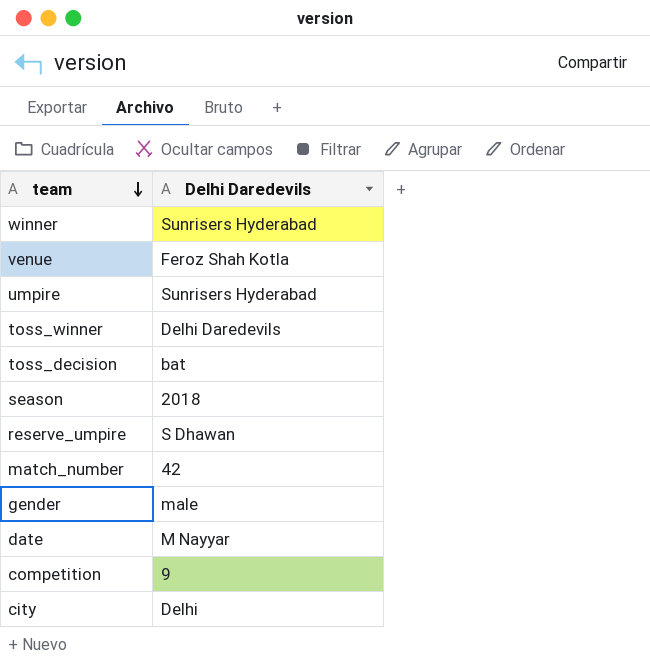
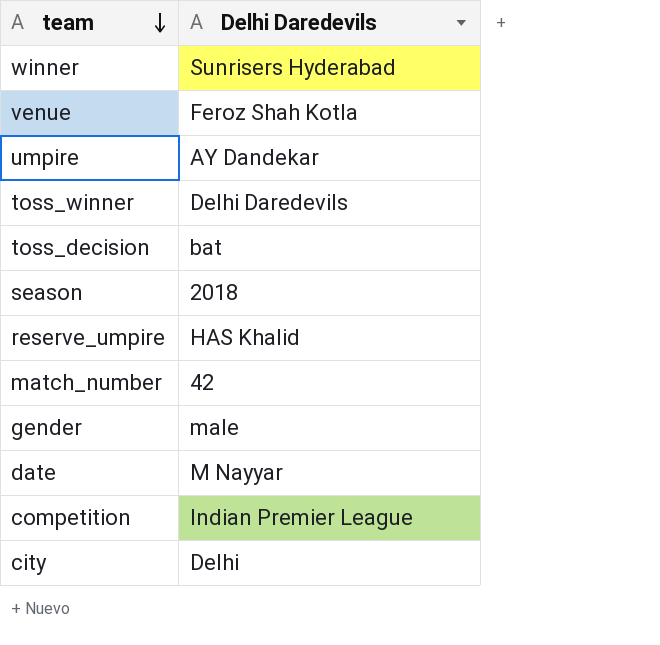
umpire | Delhi Daredevils: Sunrisers Hyderabad -> AY Dandekar
reserve_umpire | Delhi Daredevils: S Dhawan -> HAS Khalid
competition | Delhi Daredevils: 9 -> Indian Premier League

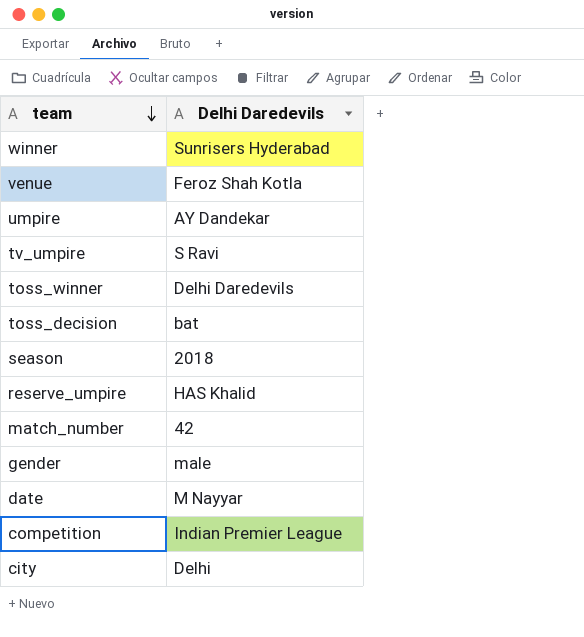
row tv_umpire: none -> S Ravi

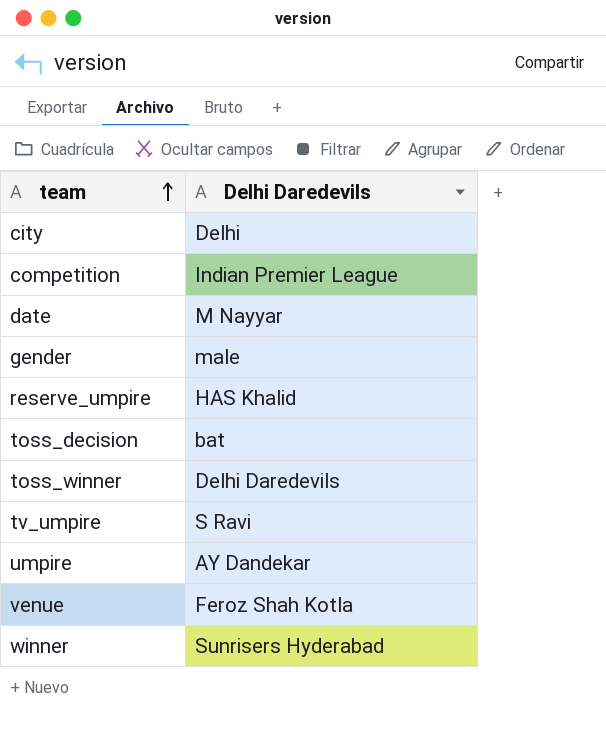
row order: team descending -> team ascending
row season: 2018 -> none
row match_number: 42 -> none

